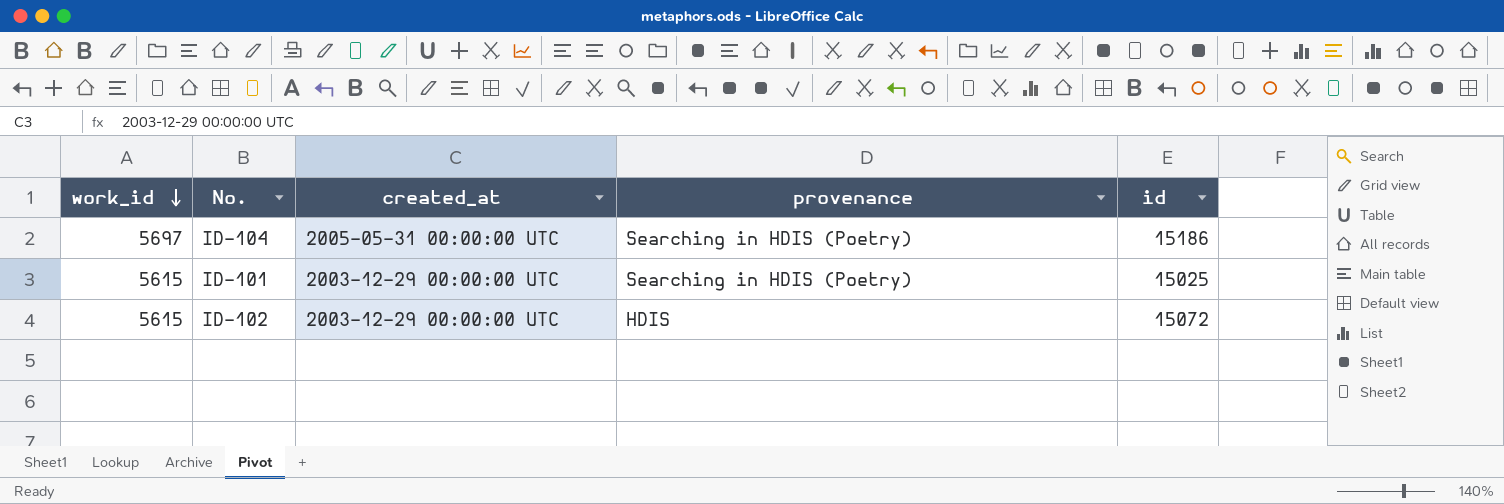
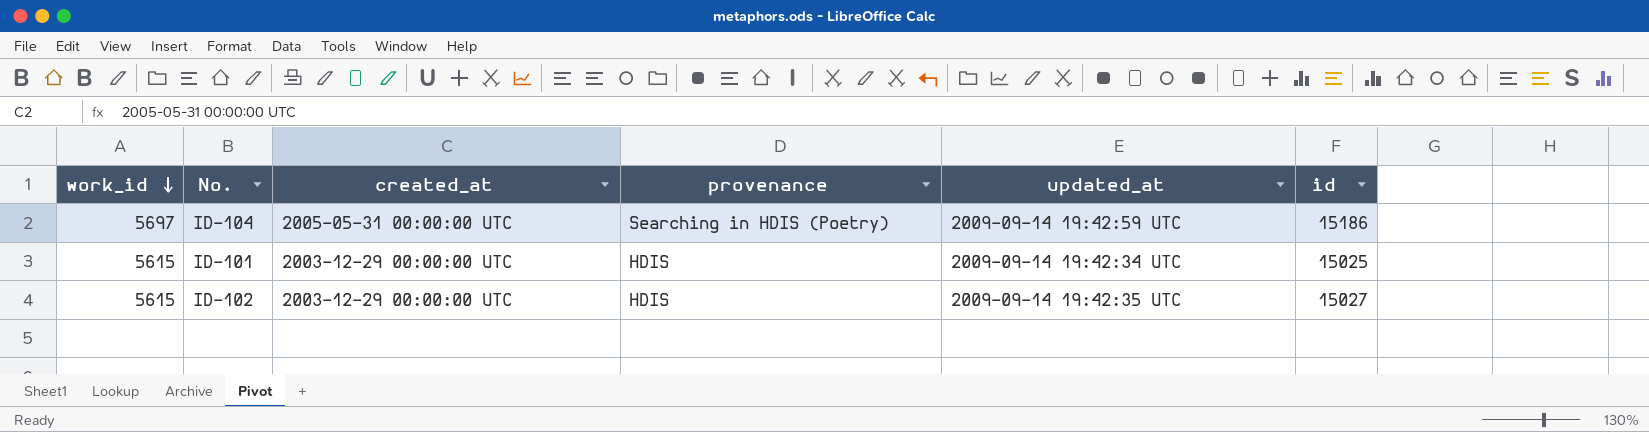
column updated_at | position: none -> 5
ID-101 | provenance: Searching in HDIS (Poetry) -> HDIS
ID-102 | id: 15072 -> 15027

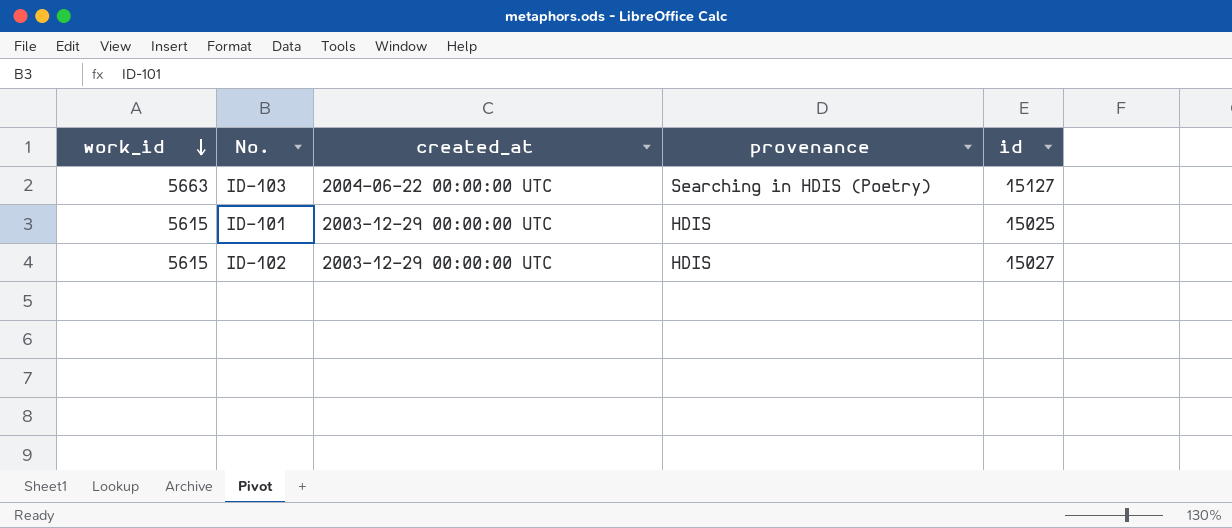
column updated_at | position: 5 -> none
row ID-104: 5697 | 2005-05-31 00:00:00 UTC | Searching in HDIS (Poetry) | 2009-09-14 19:42:59 UTC | 15186 -> none
row ID-103: none -> 5663 | 2004-06-22 00:00:00 UTC | Searching in HDIS (Poetry) | 15127

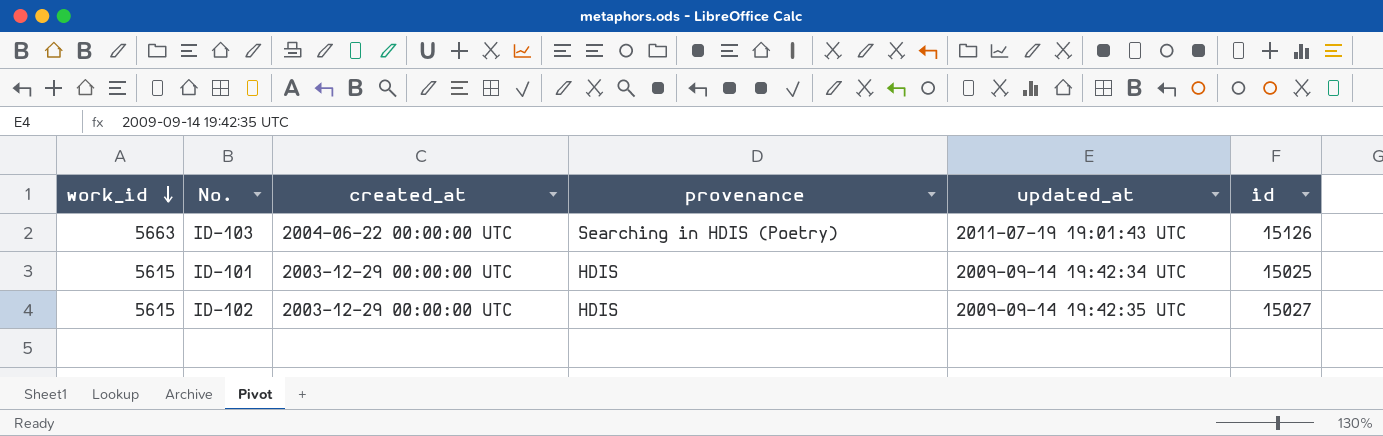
column updated_at | position: none -> 5
ID-103 | id: 15127 -> 15126

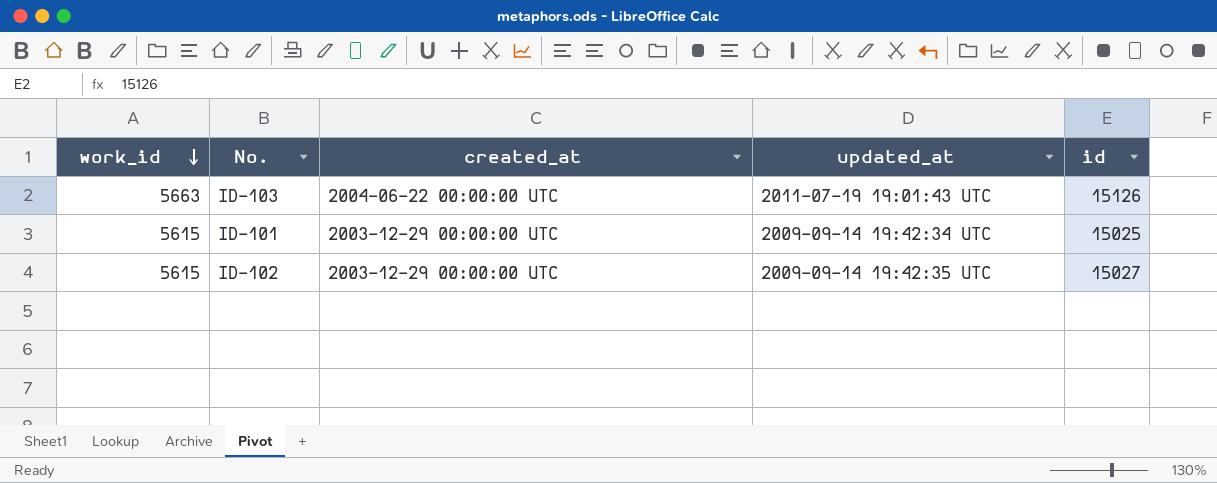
column provenance | position: 4 -> none

